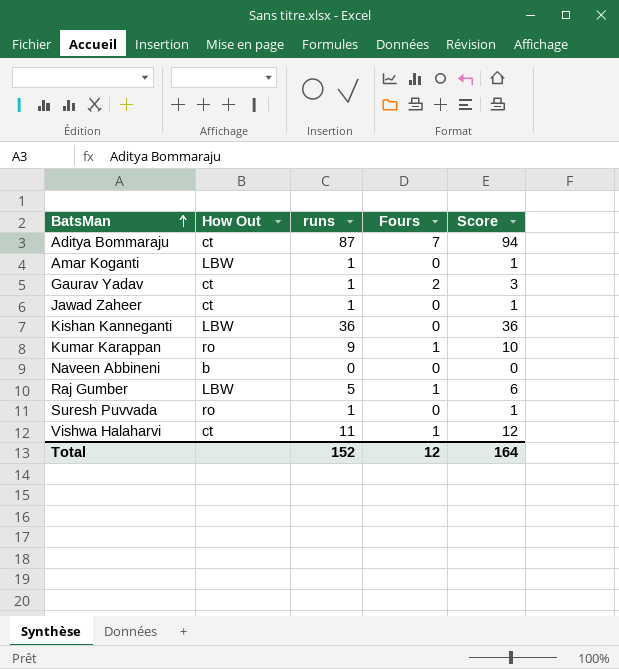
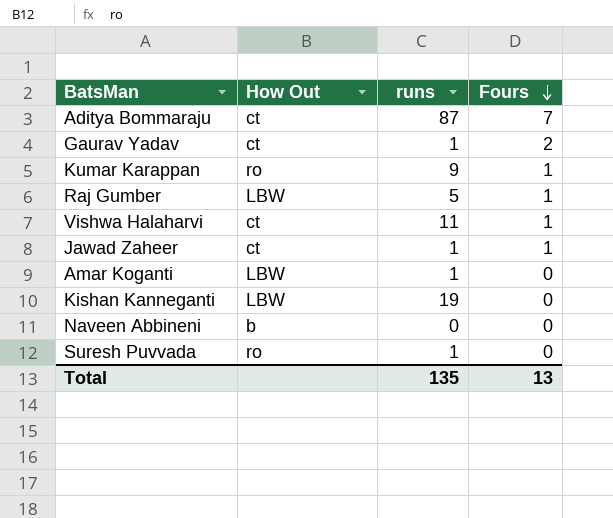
row order: BatsMan ascending -> Fours descending
column Score | formula: [runs] + [Fours] -> none
Jawad Zaheer | Fours: 0 -> 1
Kishan Kanneganti | runs: 36 -> 19
Total | runs: 152 -> 135
Total | Fours: 12 -> 13

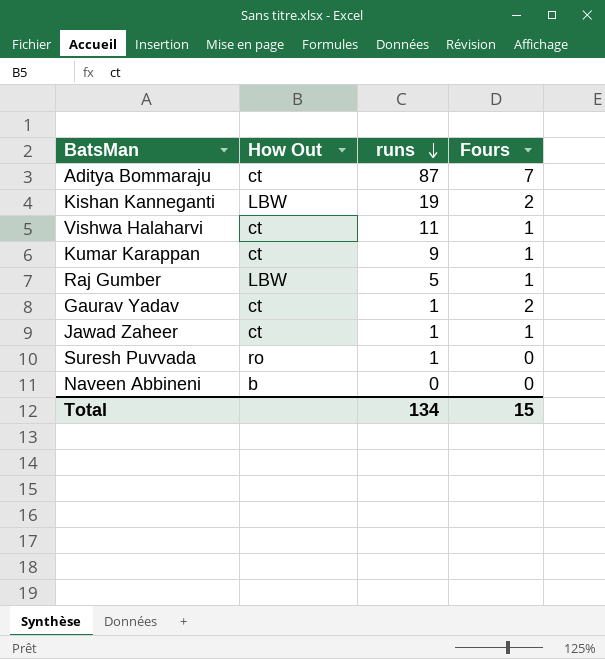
row order: Fours descending -> runs descending
row Amar Koganti: LBW | 1 | 0 -> none
Kishan Kanneganti | Fours: 0 -> 2
Kumar Karappan | How Out: ro -> ct
Total | runs: 135 -> 134
Total | Fours: 13 -> 15

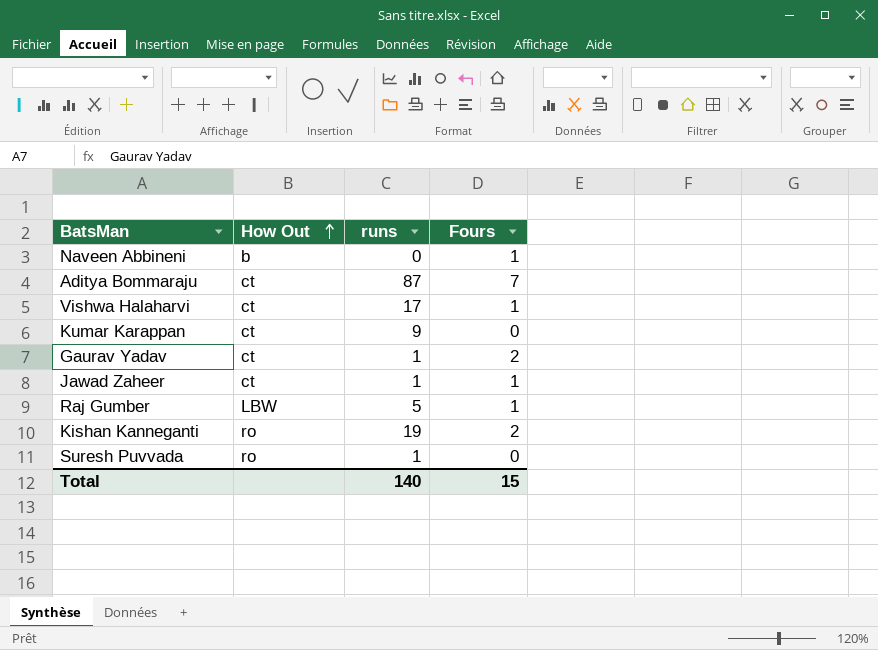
row order: runs descending -> How Out ascending
Naveen Abbineni | Fours: 0 -> 1
Vishwa Halaharvi | runs: 11 -> 17
Kumar Karappan | Fours: 1 -> 0
Kishan Kanneganti | How Out: LBW -> ro
Total | runs: 134 -> 140

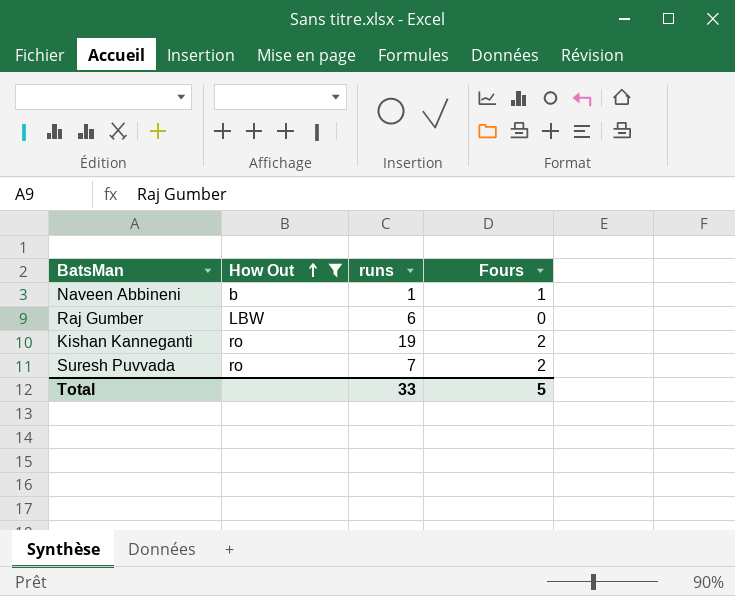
filter: none -> How Out != ct
Naveen Abbineni | runs: 0 -> 1
Raj Gumber | runs: 5 -> 6
Raj Gumber | Fours: 1 -> 0
Suresh Puvvada | runs: 1 -> 7
Suresh Puvvada | Fours: 0 -> 2
Total | runs: 140 -> 33
Total | Fours: 15 -> 5

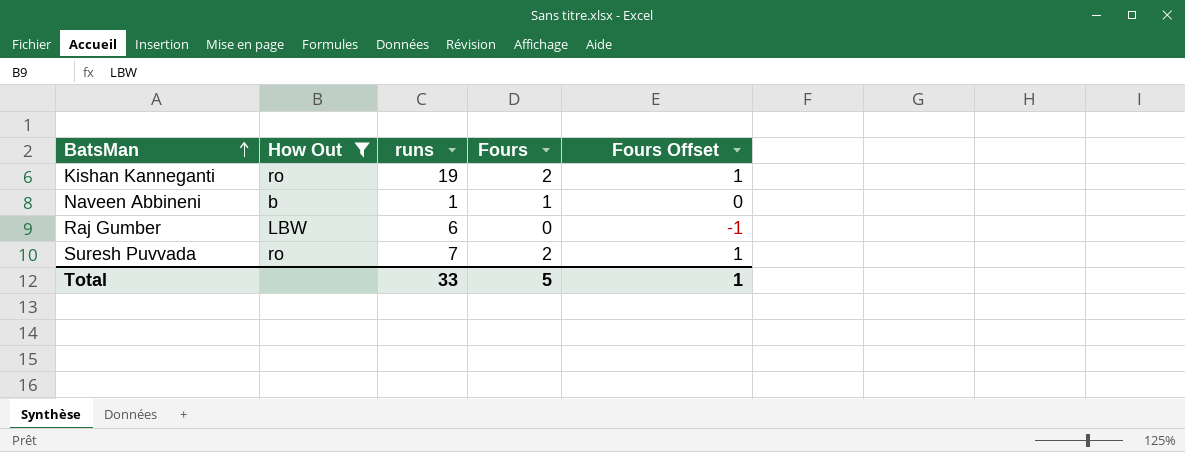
row order: How Out ascending -> BatsMan ascending
column Fours Offset | formula: none -> [Fours] - 1

